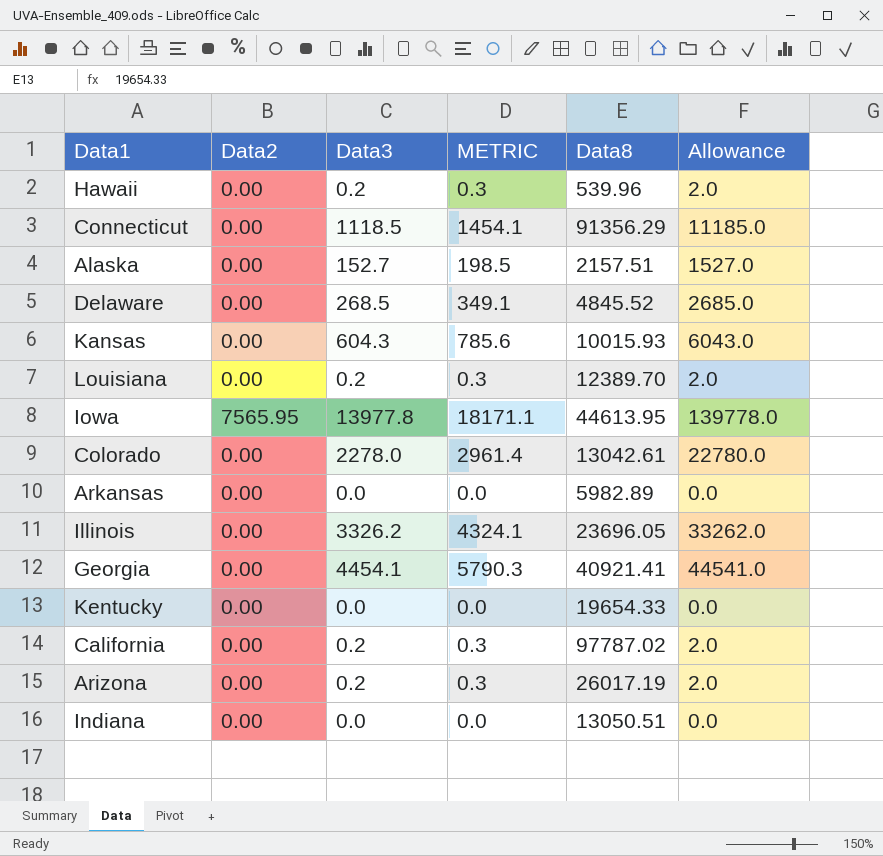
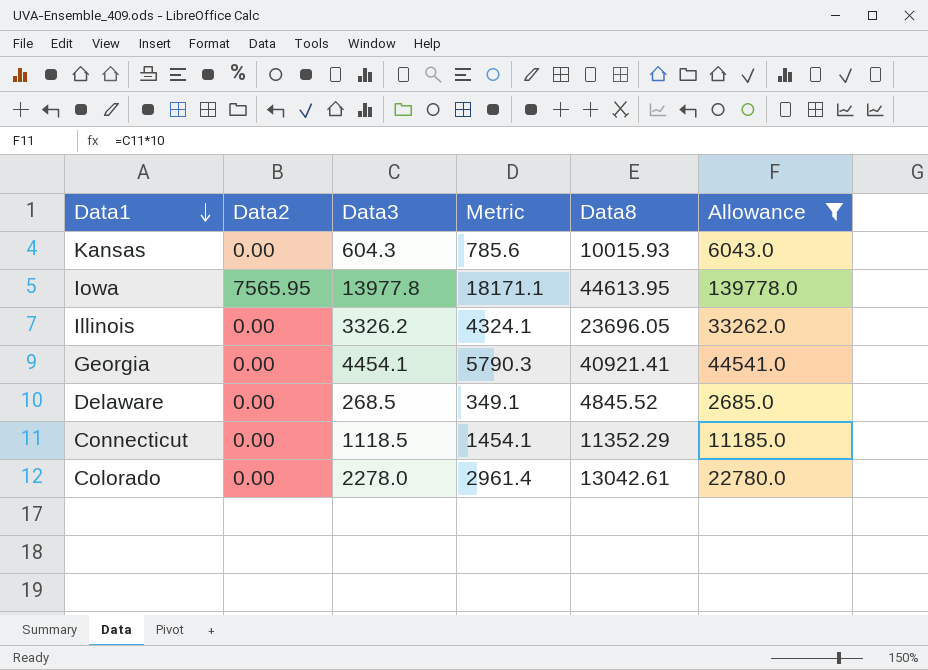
filter: none -> Allowance >= 2685.0
row order: none -> Data1 descending
column name: METRIC -> Metric
Connecticut | Data8: 91356.29 -> 11352.29

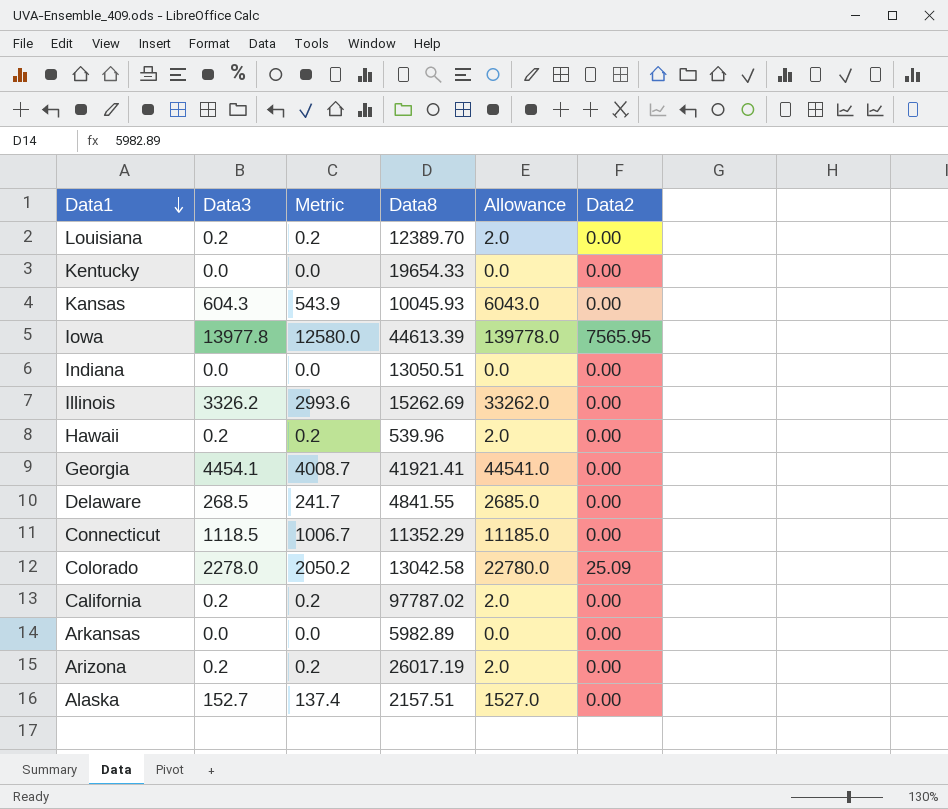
filter: Allowance >= 2685.0 -> none
column Metric | formula: [Data3] * 1.3 -> [Data3] * 0.9
column Data2 | position: 2 -> 6
Kansas | Data8: 10015.93 -> 10045.93
Iowa | Data8: 44613.95 -> 44613.39
Illinois | Data8: 23696.05 -> 15262.69
Georgia | Data8: 40921.41 -> 41921.41
Delaware | Data8: 4845.52 -> 4841.55
Colorado | Data8: 13042.61 -> 13042.58
Colorado | Data2: 0.00 -> 25.09

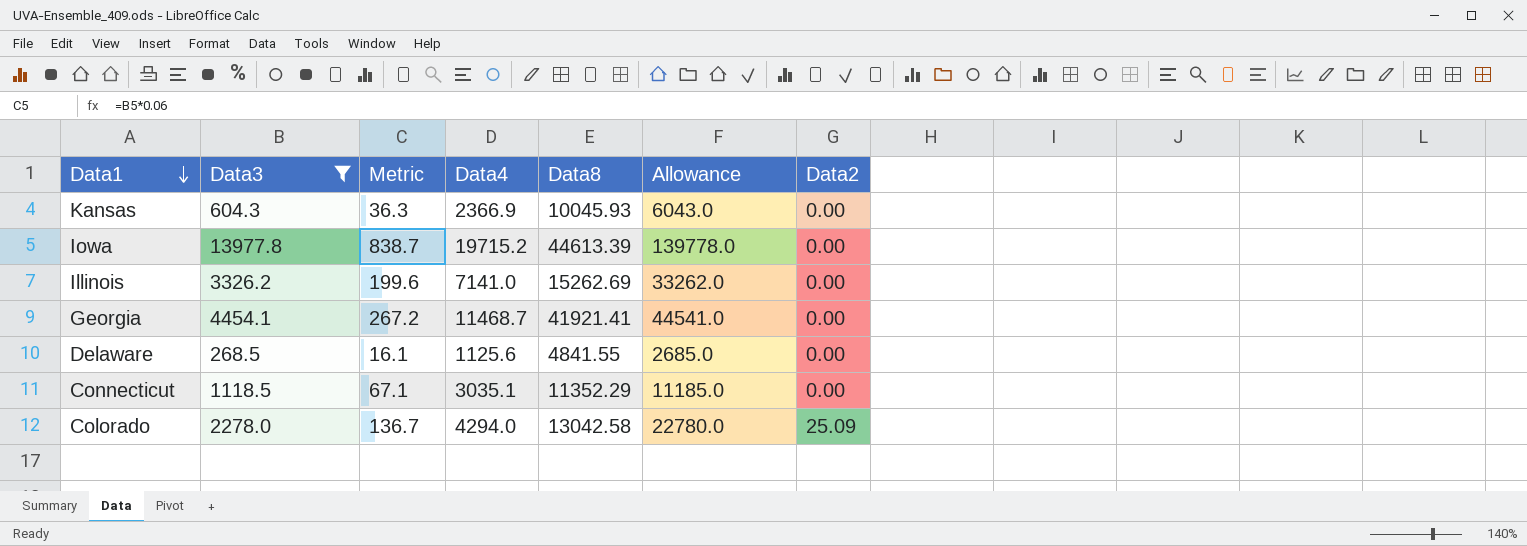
filter: none -> Data3 >= 268.5
column Metric | formula: [Data3] * 0.9 -> [Data3] * 0.06
column Data4 | position: none -> 4
Iowa | Data2: 7565.95 -> 0.00

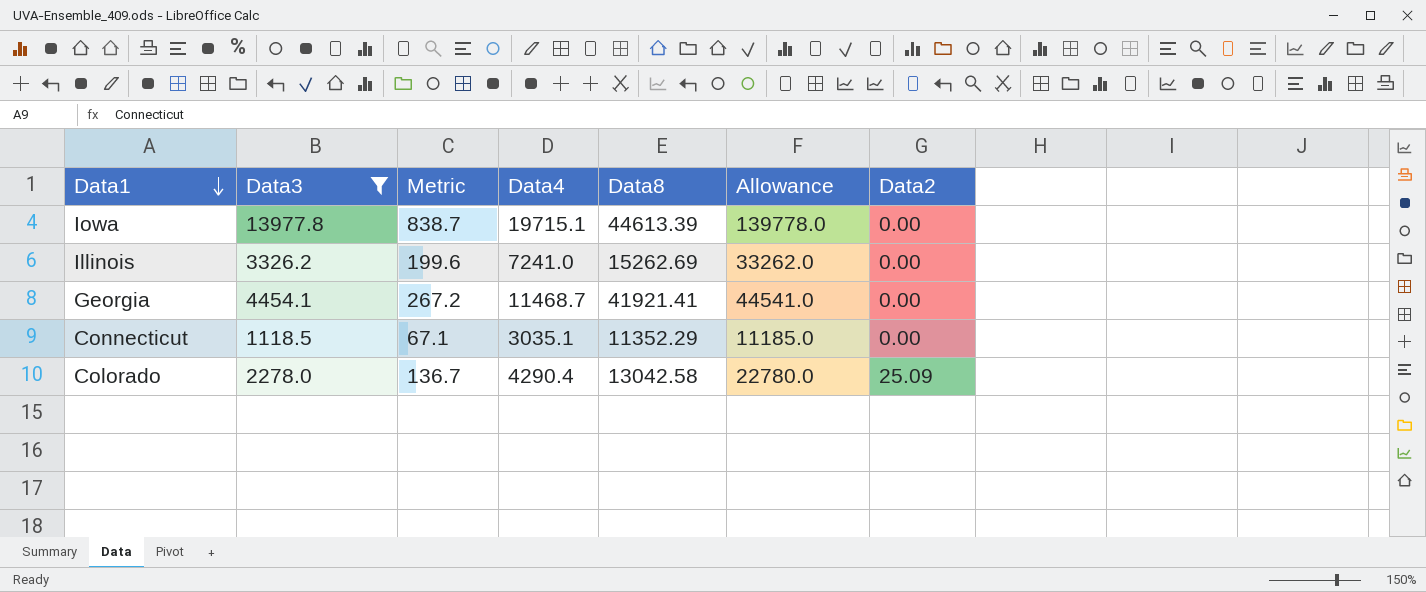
row Kansas: 604.3 | 36.3 | 2366.9 | 10045.93 | 6043.0 | 0.00 -> none
row Delaware: 268.5 | 16.1 | 1125.6 | 4841.55 | 2685.0 | 0.00 -> none
Iowa | Data4: 19715.2 -> 19715.1
Illinois | Data4: 7141.0 -> 7241.0
Colorado | Data4: 4294.0 -> 4290.4

